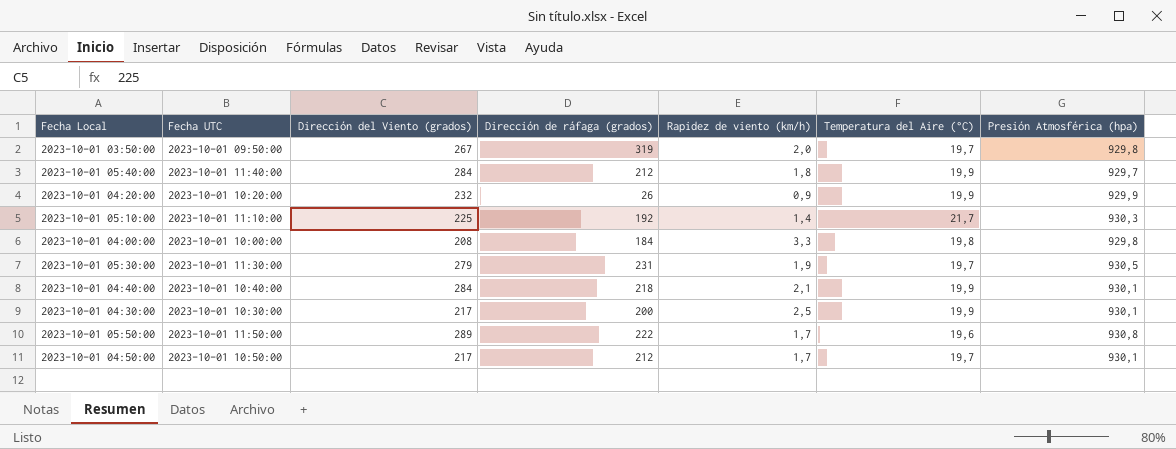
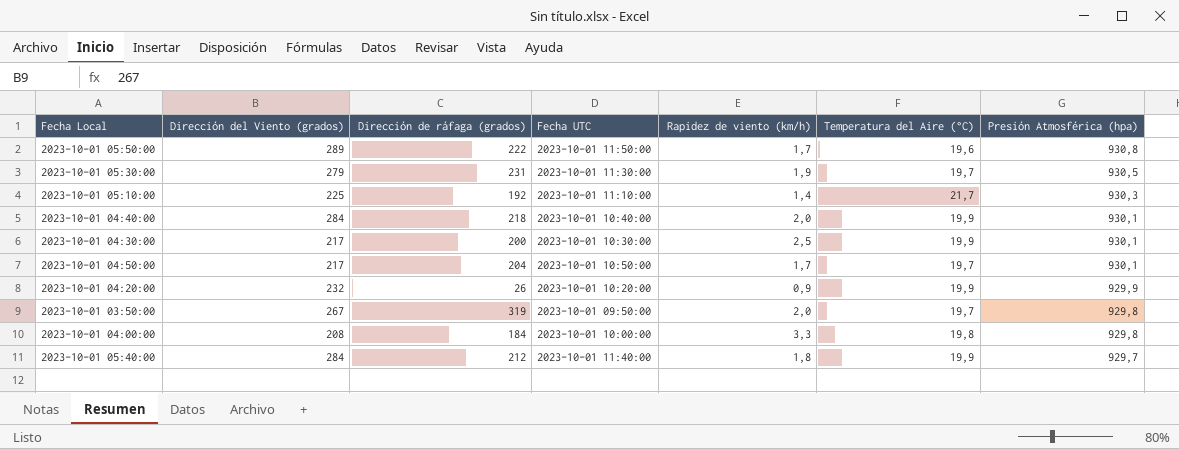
row order: none -> Presión Atmosférica (hpa) descending
column Fecha UTC | position: 2 -> 4
2023-10-01 04:40:00 | Rapidez de viento (km/h): 2,1 -> 2,0
2023-10-01 04:50:00 | Dirección de ráfaga (grados): 212 -> 204

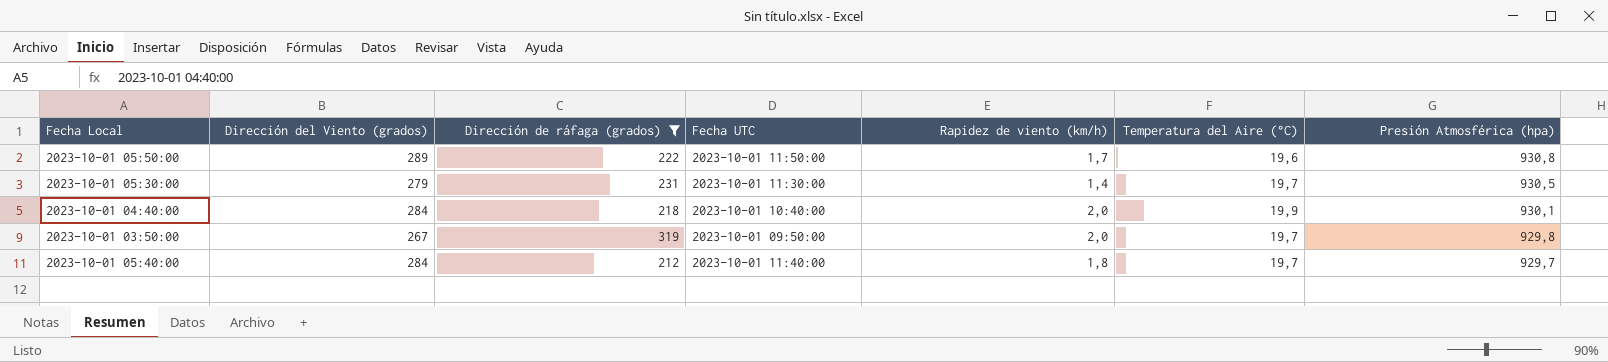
filter: none -> Dirección de ráfaga (grados) >= 212
2023-10-01 05:30:00 | Rapidez de viento (km/h): 1,9 -> 1,4
2023-10-01 05:40:00 | Temperatura del Aire (°C): 19,9 -> 19,7

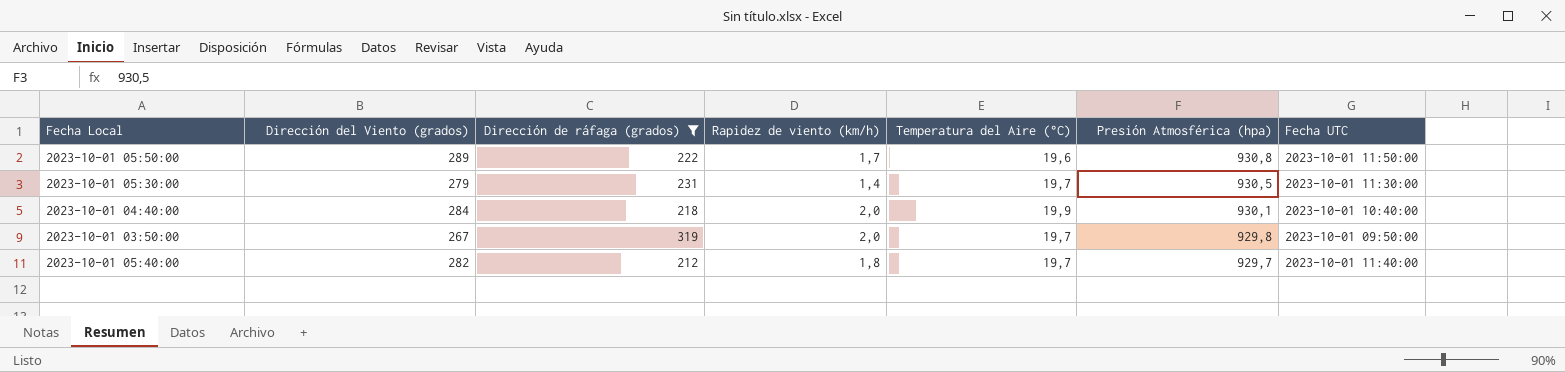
column Fecha UTC | position: 4 -> 7
2023-10-01 05:40:00 | Dirección del Viento (grados): 284 -> 282

